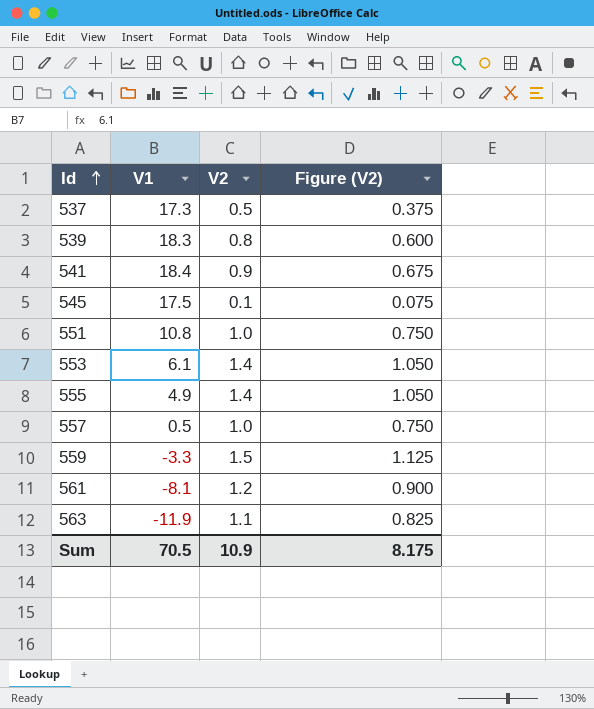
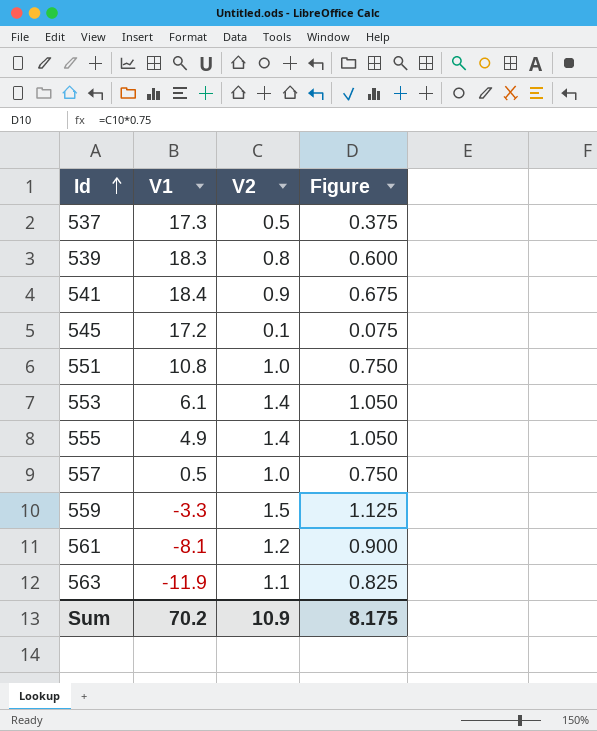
column name: Figure (V2) -> Figure
545 | V1: 17.5 -> 17.2
Sum | V1: 70.5 -> 70.2

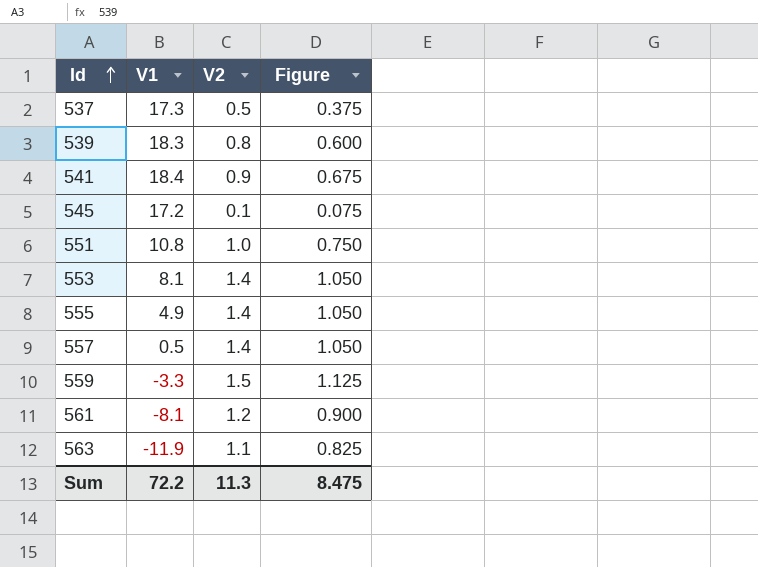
553 | V1: 6.1 -> 8.1
557 | V2: 1.0 -> 1.4
557 | Figure: 0.750 -> 1.050
Sum | V1: 70.2 -> 72.2
Sum | V2: 10.9 -> 11.3
Sum | Figure: 8.175 -> 8.475

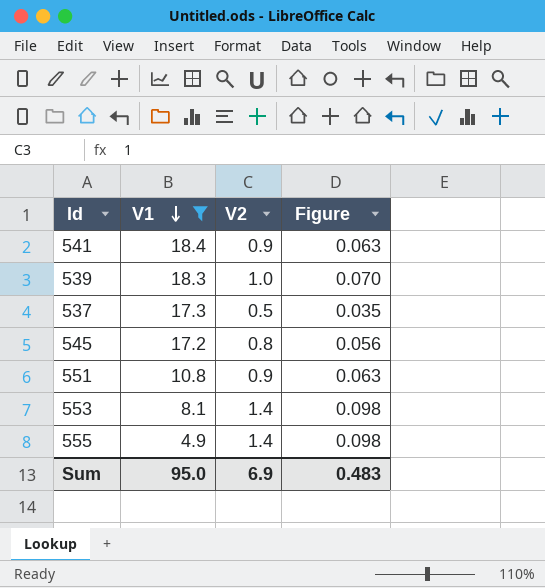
filter: none -> V1 >= 4.9
row order: Id ascending -> V1 descending
column Figure | formula: [V2] * 0.75 -> [V2] * 0.07
539 | V2: 0.8 -> 1.0
545 | V2: 0.1 -> 0.8
551 | V2: 1.0 -> 0.9
Sum | V1: 72.2 -> 95.0
Sum | V2: 11.3 -> 6.9
Sum | Figure: 8.475 -> 0.483

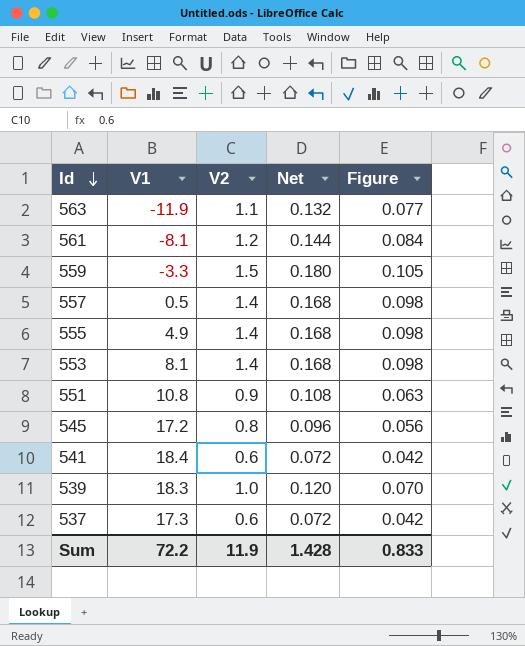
filter: V1 >= 4.9 -> none
row order: V1 descending -> Id descending
column Net | formula: none -> [V2] * 0.12
541 | V2: 0.9 -> 0.6
541 | Figure: 0.063 -> 0.042
537 | V2: 0.5 -> 0.6
537 | Figure: 0.035 -> 0.042
Sum | V1: 95.0 -> 72.2
Sum | V2: 6.9 -> 11.9
Sum | Figure: 0.483 -> 0.833

